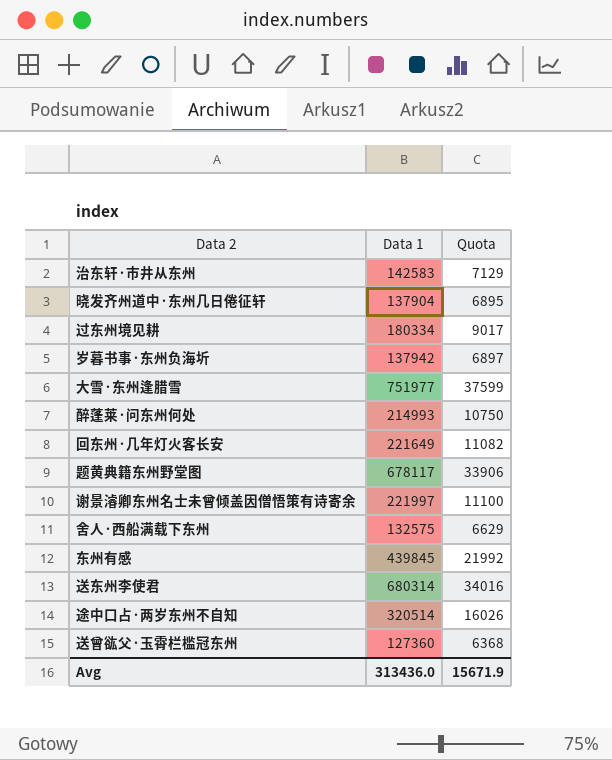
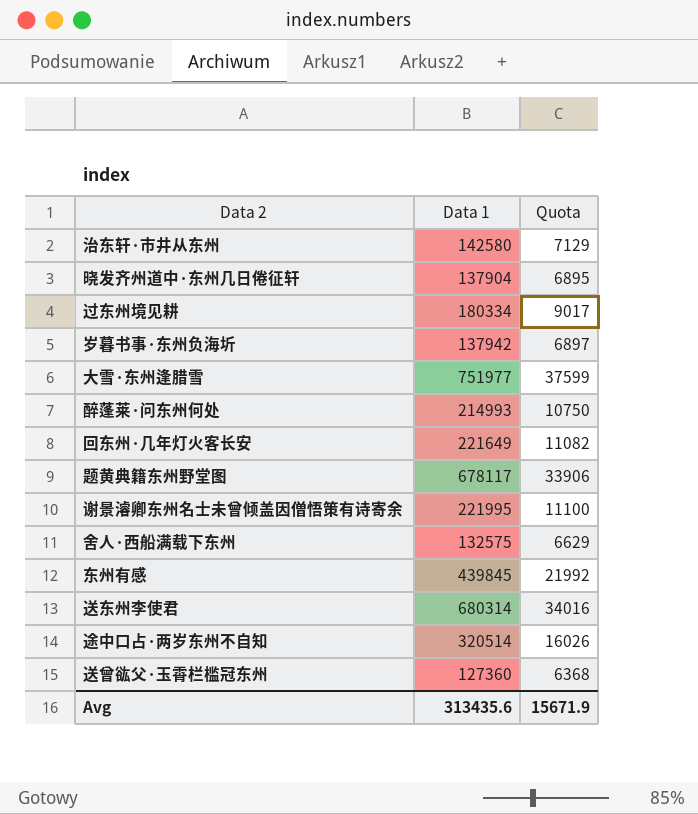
治东轩·市井从东州 | Data 1: 142583 -> 142580
谢景濬卿东州名士未曾倾盖因僧悟策有诗寄余 | Data 1: 221997 -> 221995
Avg | Data 1: 313436.0 -> 313435.6

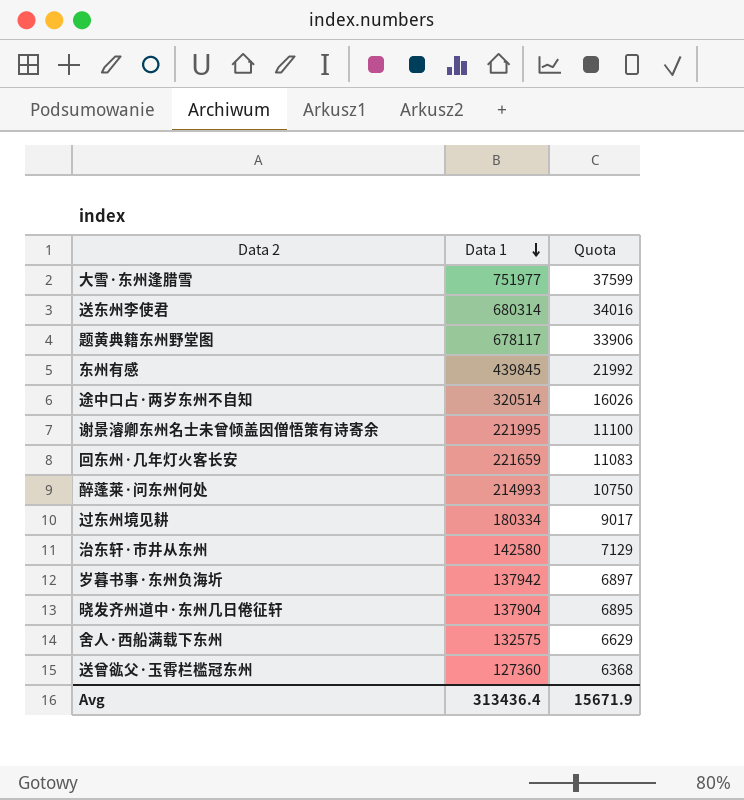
row order: none -> Data 1 descending
回东州·几年灯火客长安 | Data 1: 221649 -> 221659
回东州·几年灯火客长安 | Quota: 11082 -> 11083
Avg | Data 1: 313435.6 -> 313436.4

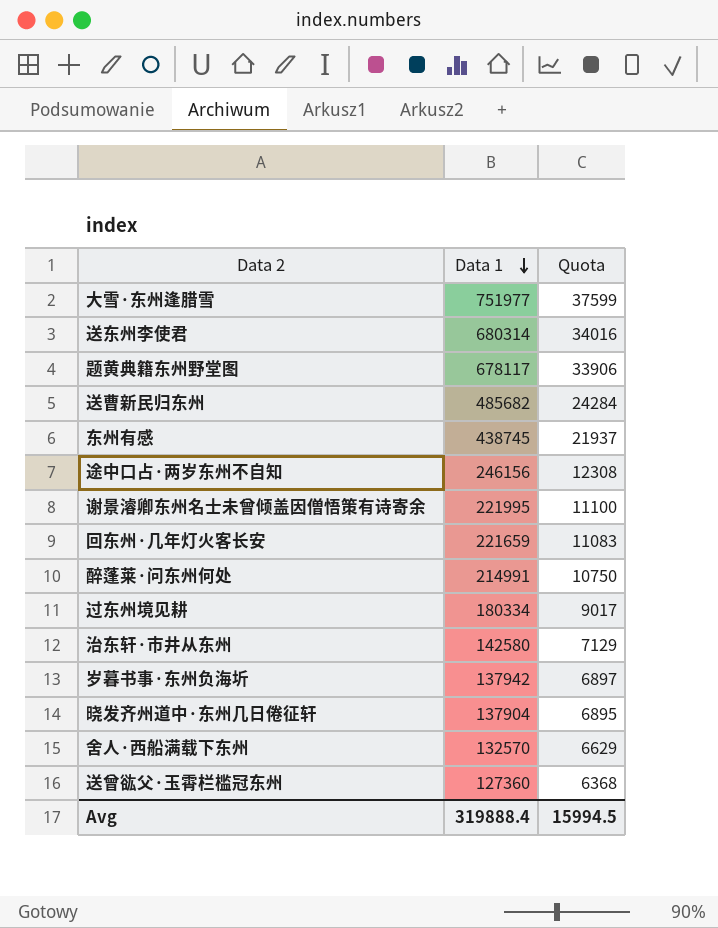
row 送曹新民归东州: none -> 485682 | 24284
东州有感 | Data 1: 439845 -> 438745
东州有感 | Quota: 21992 -> 21937
途中口占·两岁东州不自知 | Data 1: 320514 -> 246156
途中口占·两岁东州不自知 | Quota: 16026 -> 12308
醉蓬莱·问东州何处 | Data 1: 214993 -> 214991
舍人·西船满载下东州 | Data 1: 132575 -> 132570
Avg | Data 1: 313436.4 -> 319888.4
Avg | Quota: 15671.9 -> 15994.5

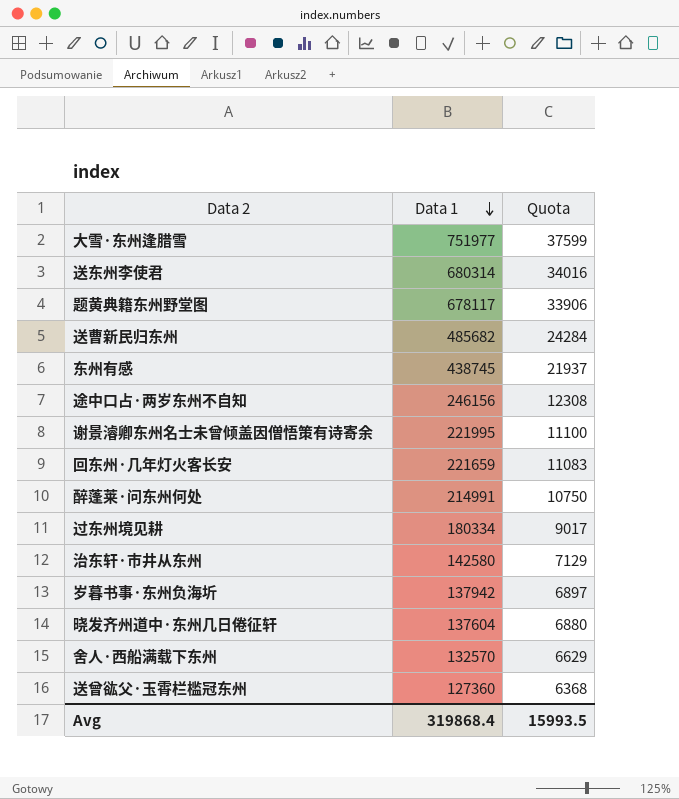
晓发齐州道中·东州几日倦征轩 | Data 1: 137904 -> 137604
晓发齐州道中·东州几日倦征轩 | Quota: 6895 -> 6880
Avg | Data 1: 319888.4 -> 319868.4
Avg | Quota: 15994.5 -> 15993.5

